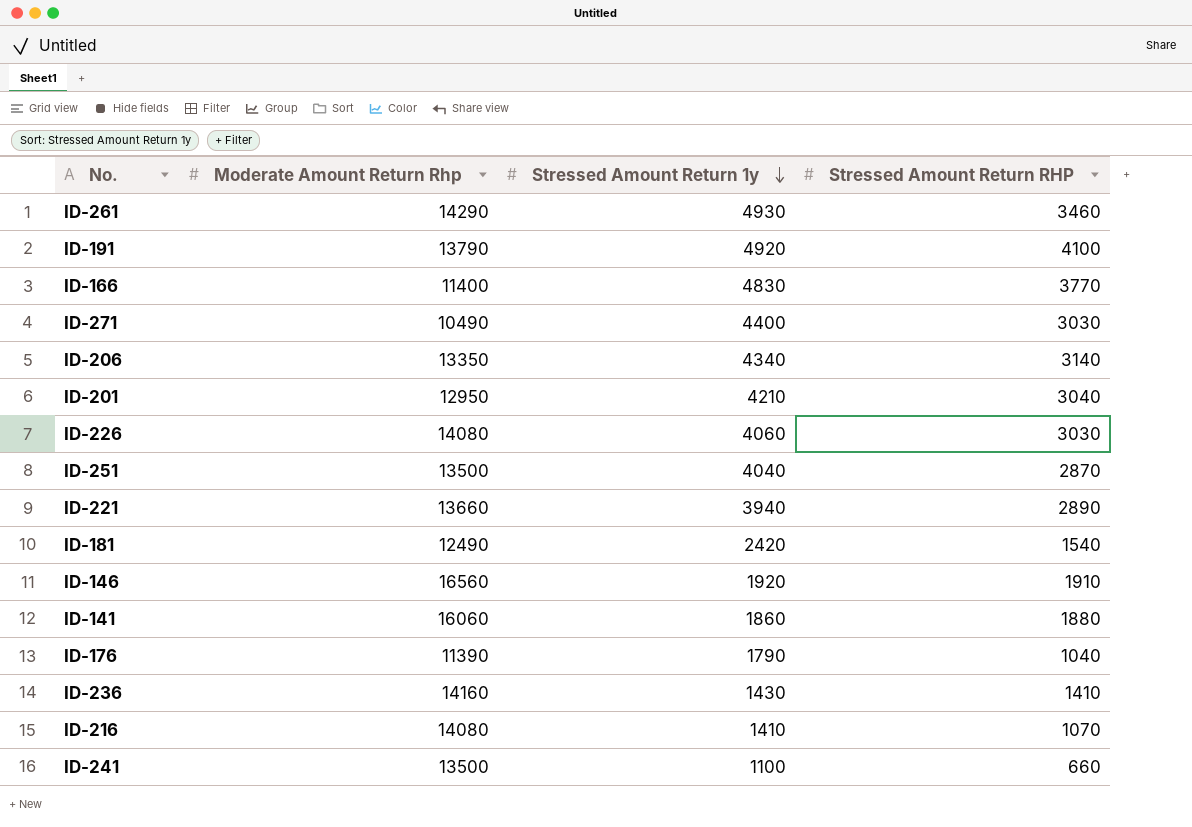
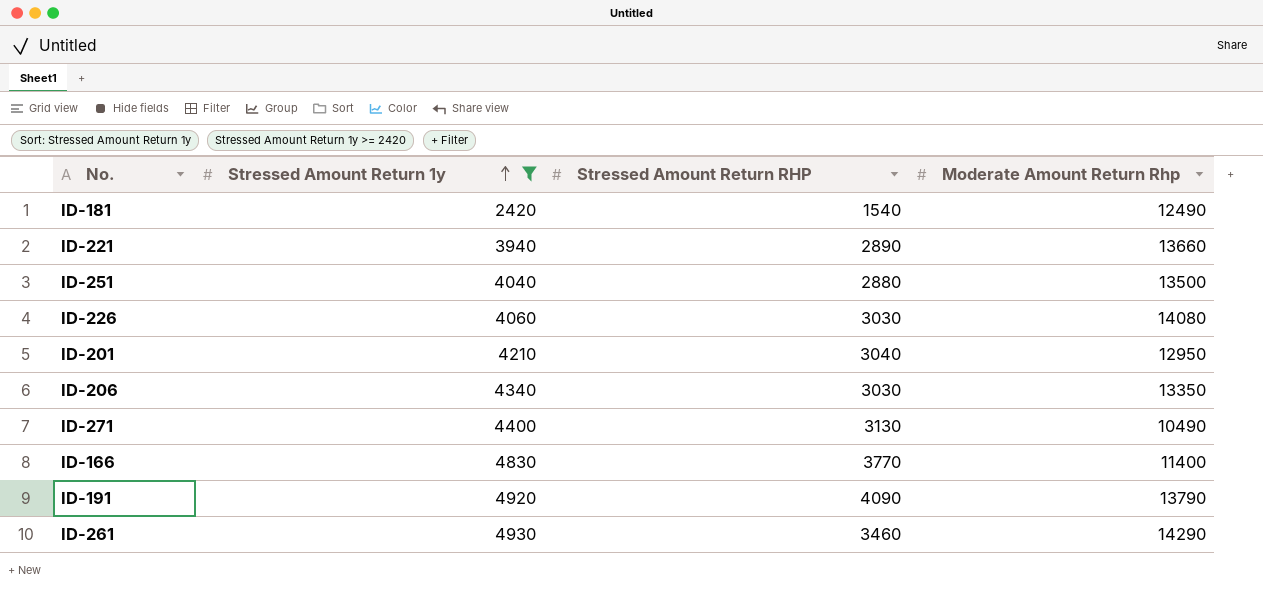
filter: none -> Stressed Amount Return 1y >= 2420
row order: Stressed Amount Return 1y descending -> Stressed Amount Return 1y ascending
column Moderate Amount Return Rhp | position: 2 -> 4
ID-251 | Stressed Amount Return RHP: 2870 -> 2880
ID-206 | Stressed Amount Return RHP: 3140 -> 3030
ID-271 | Stressed Amount Return RHP: 3030 -> 3130
ID-191 | Stressed Amount Return RHP: 4100 -> 4090

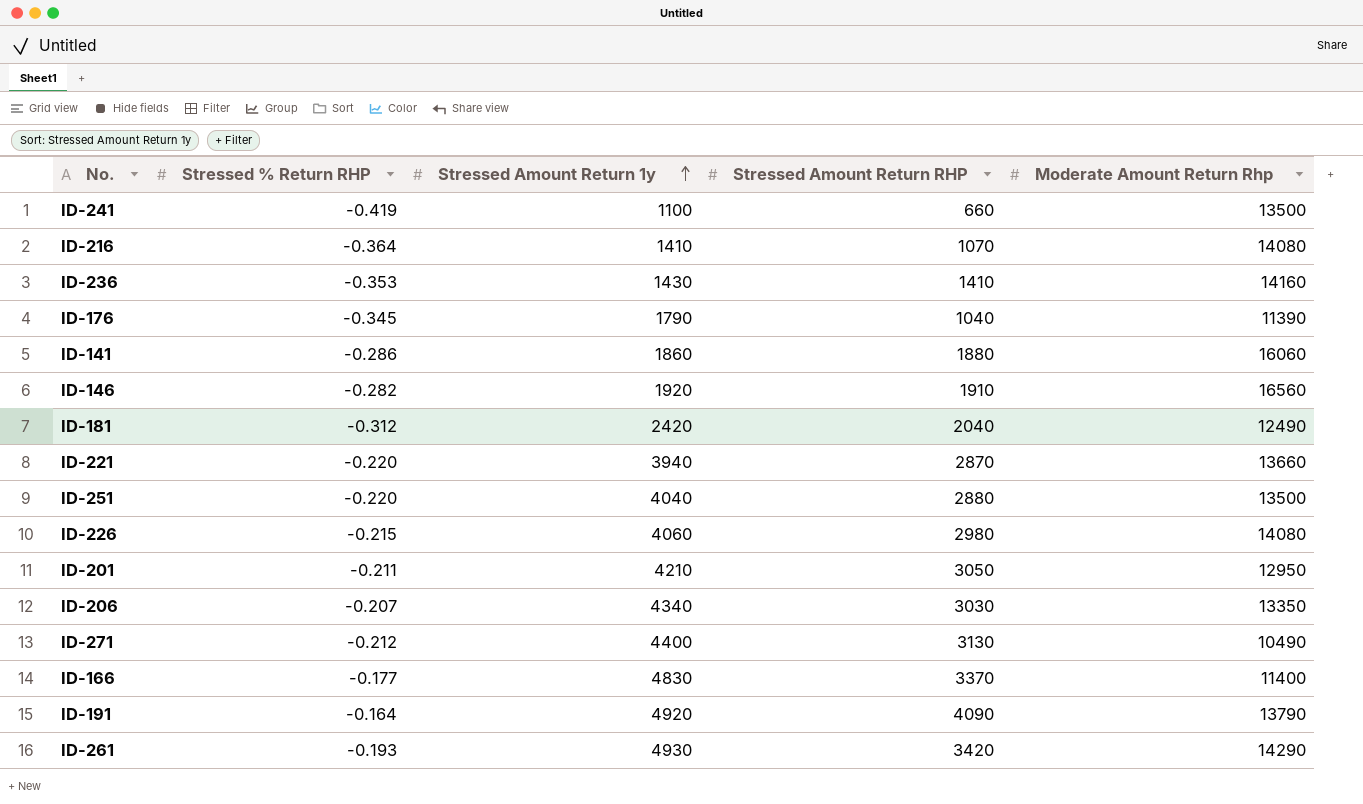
filter: Stressed Amount Return 1y >= 2420 -> none
column Stressed % Return RHP | position: none -> 2
ID-181 | Stressed Amount Return RHP: 1540 -> 2040
ID-221 | Stressed Amount Return RHP: 2890 -> 2870
ID-226 | Stressed Amount Return RHP: 3030 -> 2980
ID-201 | Stressed Amount Return RHP: 3040 -> 3050
ID-166 | Stressed Amount Return RHP: 3770 -> 3370
ID-261 | Stressed Amount Return RHP: 3460 -> 3420

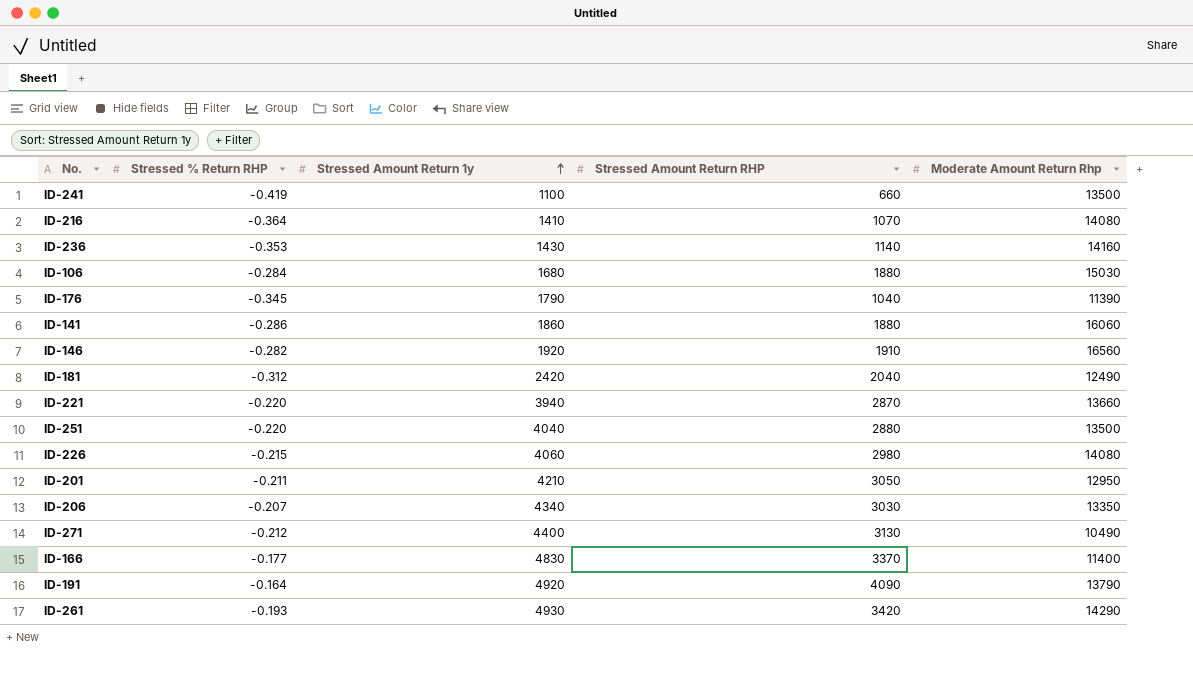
ID-236 | Stressed Amount Return RHP: 1410 -> 1140
row ID-106: none -> -0.284 | 1680 | 1880 | 15030

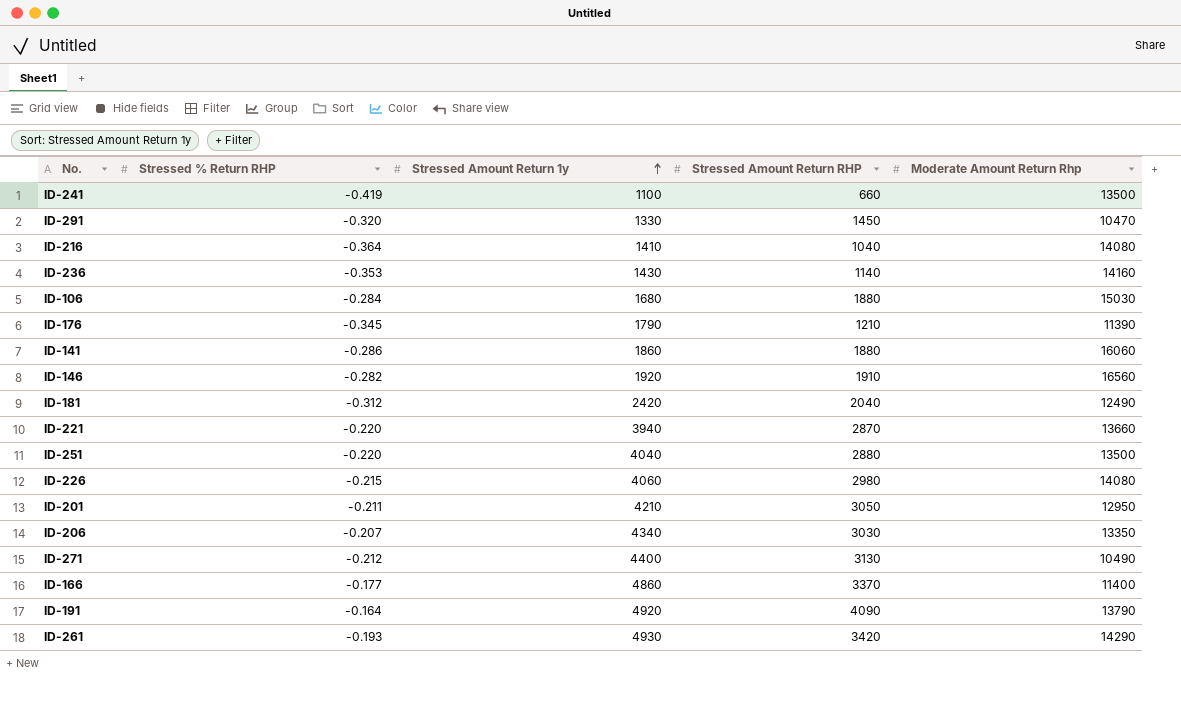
row ID-291: none -> -0.320 | 1330 | 1450 | 10470
ID-216 | Stressed Amount Return RHP: 1070 -> 1040
ID-176 | Stressed Amount Return RHP: 1040 -> 1210
ID-166 | Stressed Amount Return 1y: 4830 -> 4860

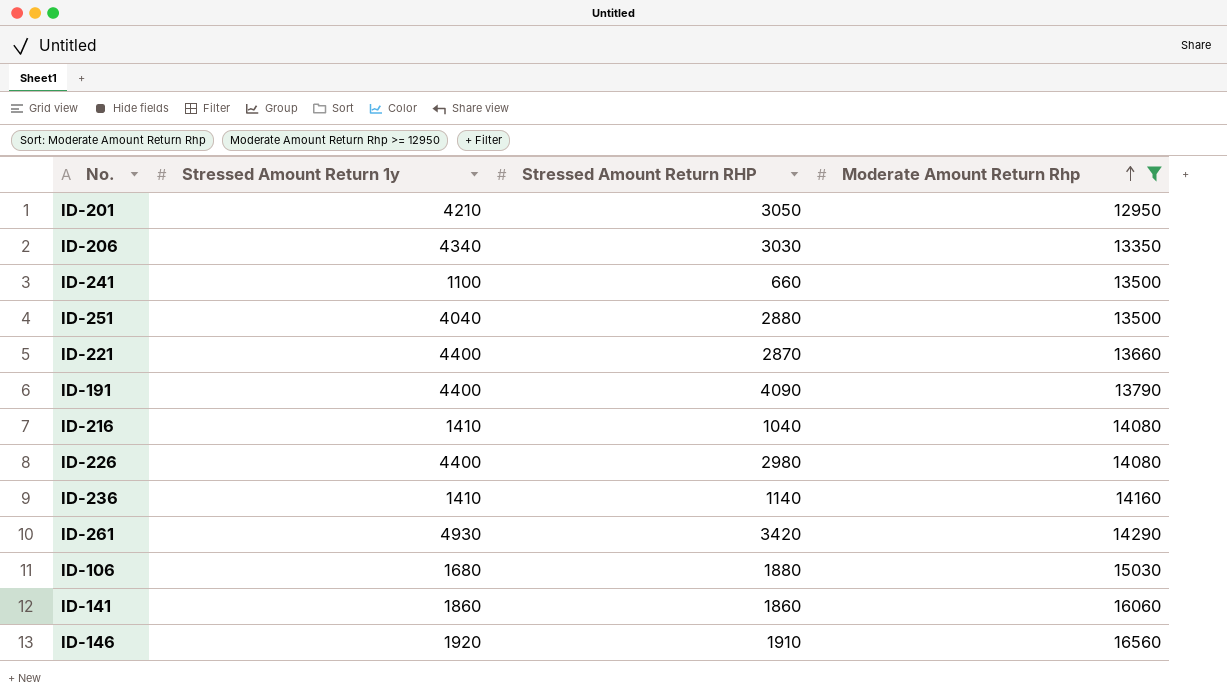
filter: none -> Moderate Amount Return Rhp >= 12950
row order: Stressed Amount Return 1y ascending -> Moderate Amount Return Rhp ascending
column Stressed % Return RHP | position: 2 -> none
ID-221 | Stressed Amount Return 1y: 3940 -> 4400
ID-191 | Stressed Amount Return 1y: 4920 -> 4400
ID-226 | Stressed Amount Return 1y: 4060 -> 4400
ID-236 | Stressed Amount Return 1y: 1430 -> 1410
ID-141 | Stressed Amount Return RHP: 1880 -> 1860

